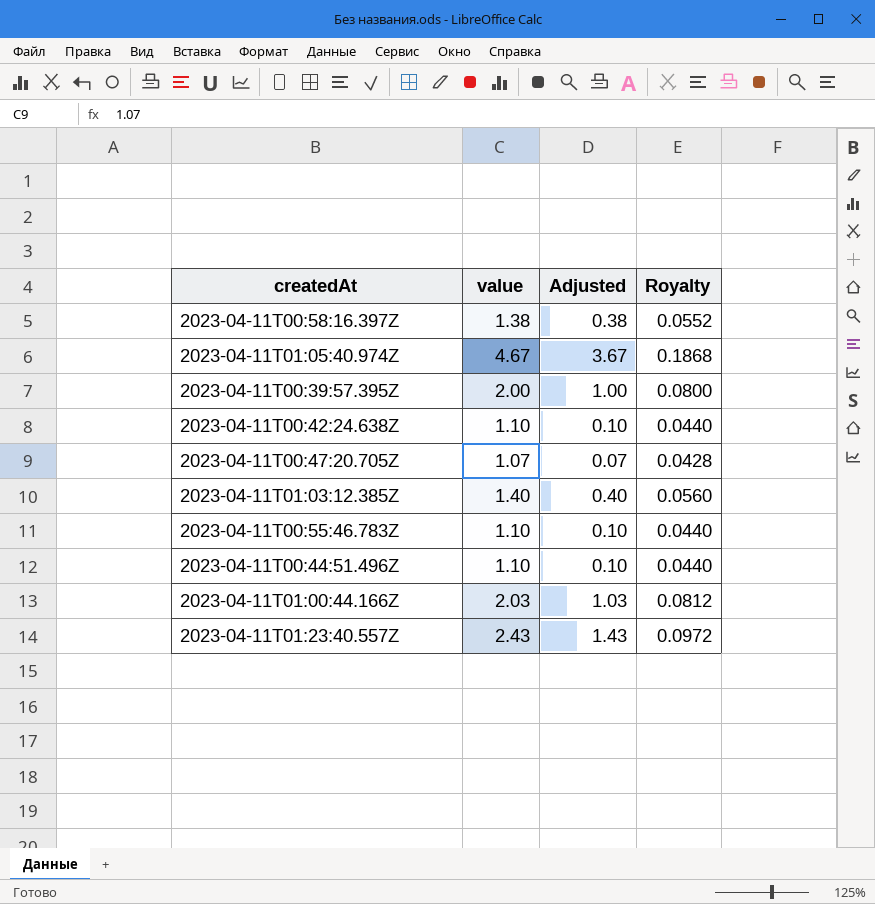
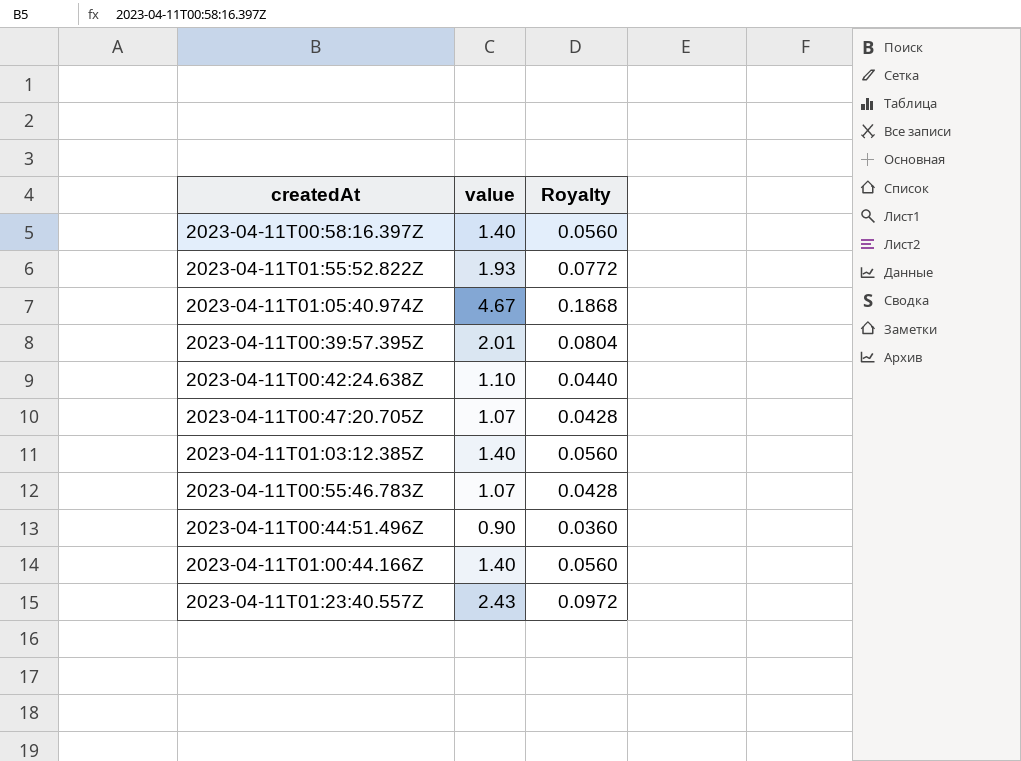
column Adjusted | formula: [value] - 1 -> none
2023-04-11T00:58:16.397Z | value: 1.38 -> 1.40
2023-04-11T00:58:16.397Z | Royalty: 0.0552 -> 0.0560
row 2023-04-11T01:55:52.822Z: none -> 1.93 | 0.0772
2023-04-11T00:39:57.395Z | value: 2.00 -> 2.01
2023-04-11T00:39:57.395Z | Royalty: 0.0800 -> 0.0804
2023-04-11T00:55:46.783Z | value: 1.10 -> 1.07
2023-04-11T00:55:46.783Z | Royalty: 0.0440 -> 0.0428
2023-04-11T00:44:51.496Z | value: 1.10 -> 0.90
2023-04-11T00:44:51.496Z | Royalty: 0.0440 -> 0.0360
2023-04-11T01:00:44.166Z | value: 2.03 -> 1.40
2023-04-11T01:00:44.166Z | Royalty: 0.0812 -> 0.0560

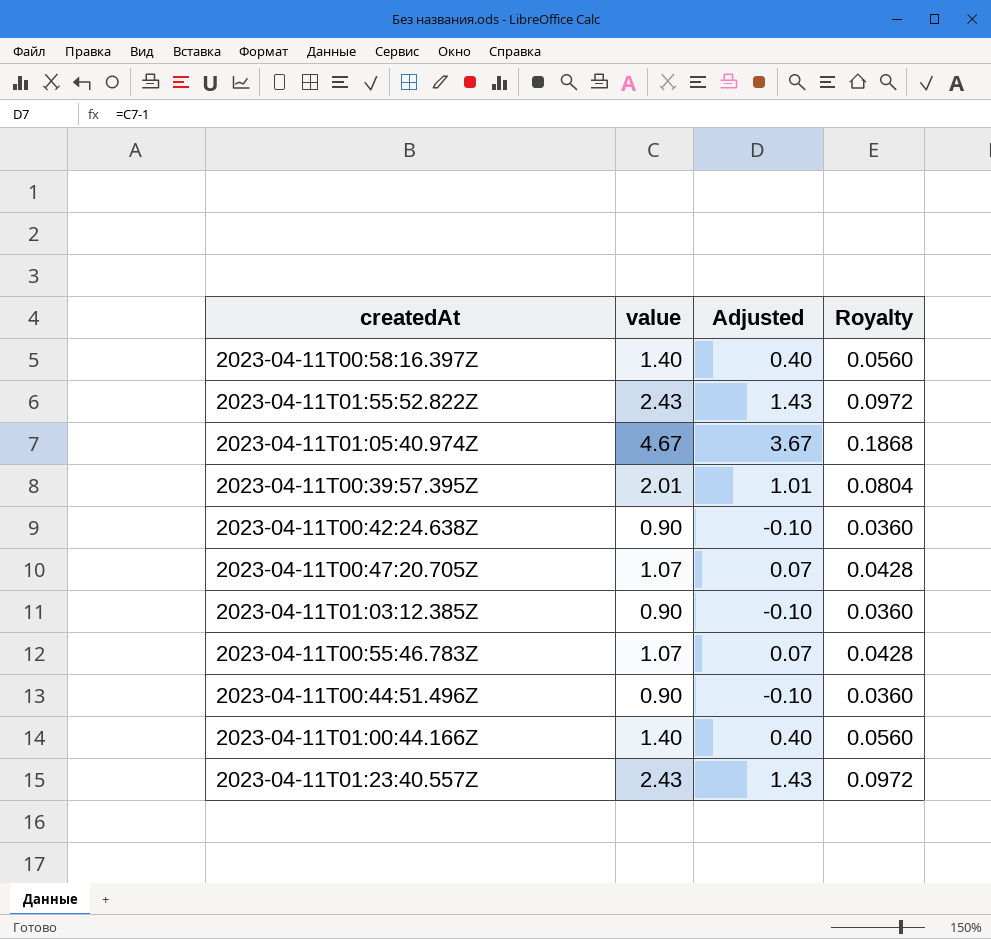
column Adjusted | formula: none -> [value] - 1
2023-04-11T01:55:52.822Z | value: 1.93 -> 2.43
2023-04-11T01:55:52.822Z | Royalty: 0.0772 -> 0.0972
2023-04-11T00:42:24.638Z | value: 1.10 -> 0.90
2023-04-11T00:42:24.638Z | Royalty: 0.0440 -> 0.0360
2023-04-11T01:03:12.385Z | value: 1.40 -> 0.90
2023-04-11T01:03:12.385Z | Royalty: 0.0560 -> 0.0360

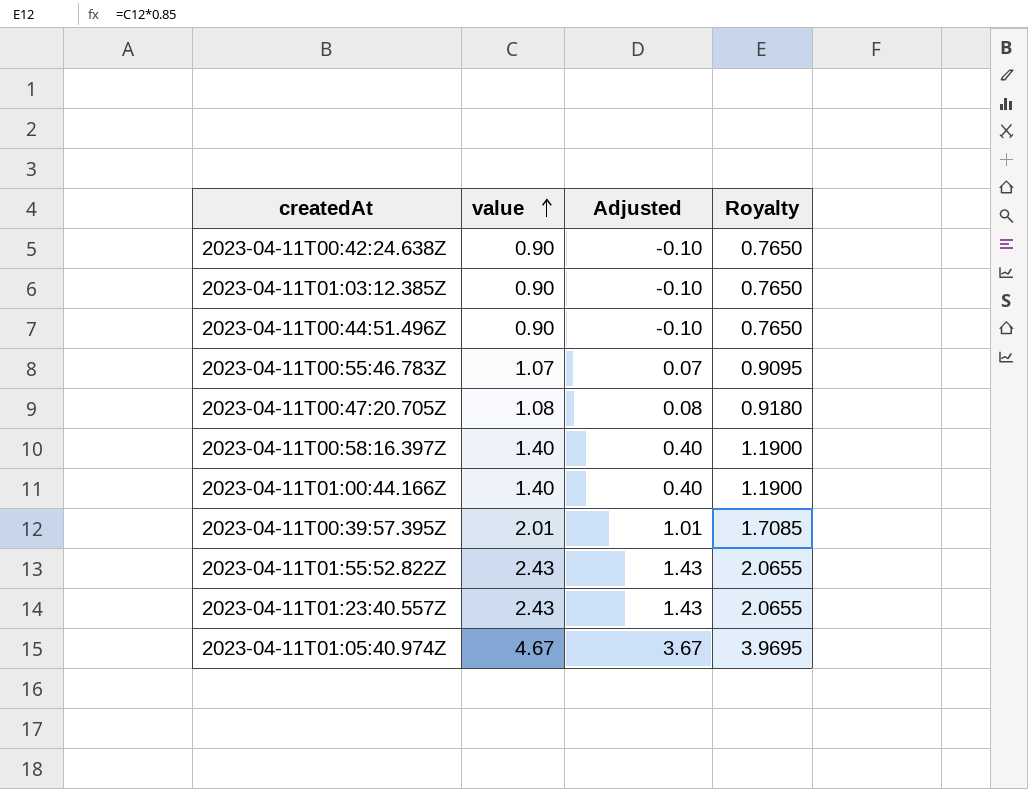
row order: none -> value ascending
column Royalty | formula: [value] * 0.04 -> [value] * 0.85
2023-04-11T00:47:20.705Z | value: 1.07 -> 1.08
2023-04-11T00:47:20.705Z | Adjusted: 0.07 -> 0.08

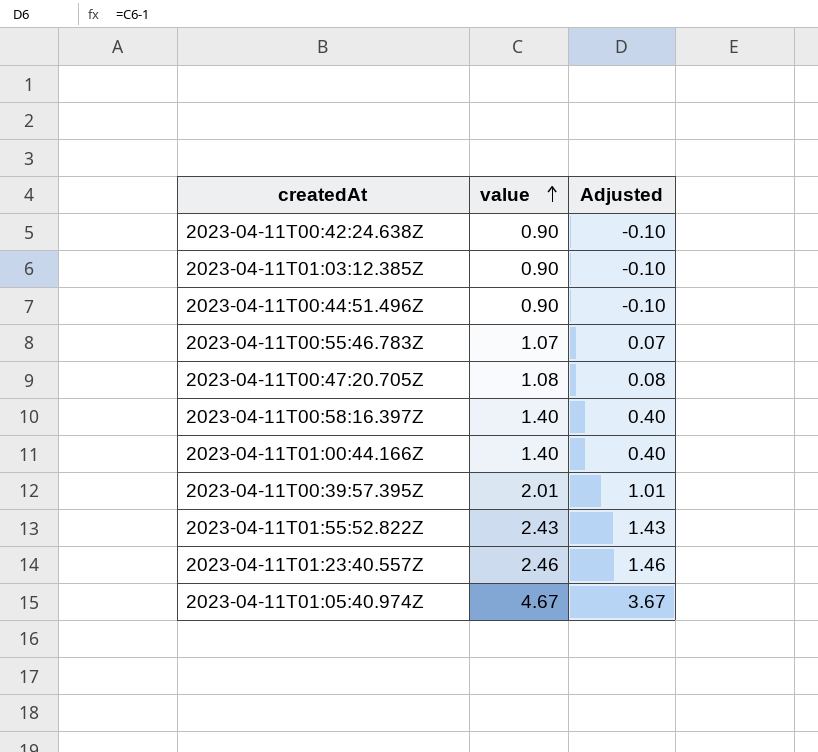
column Royalty | formula: [value] * 0.85 -> none
2023-04-11T01:23:40.557Z | value: 2.43 -> 2.46
2023-04-11T01:23:40.557Z | Adjusted: 1.43 -> 1.46

